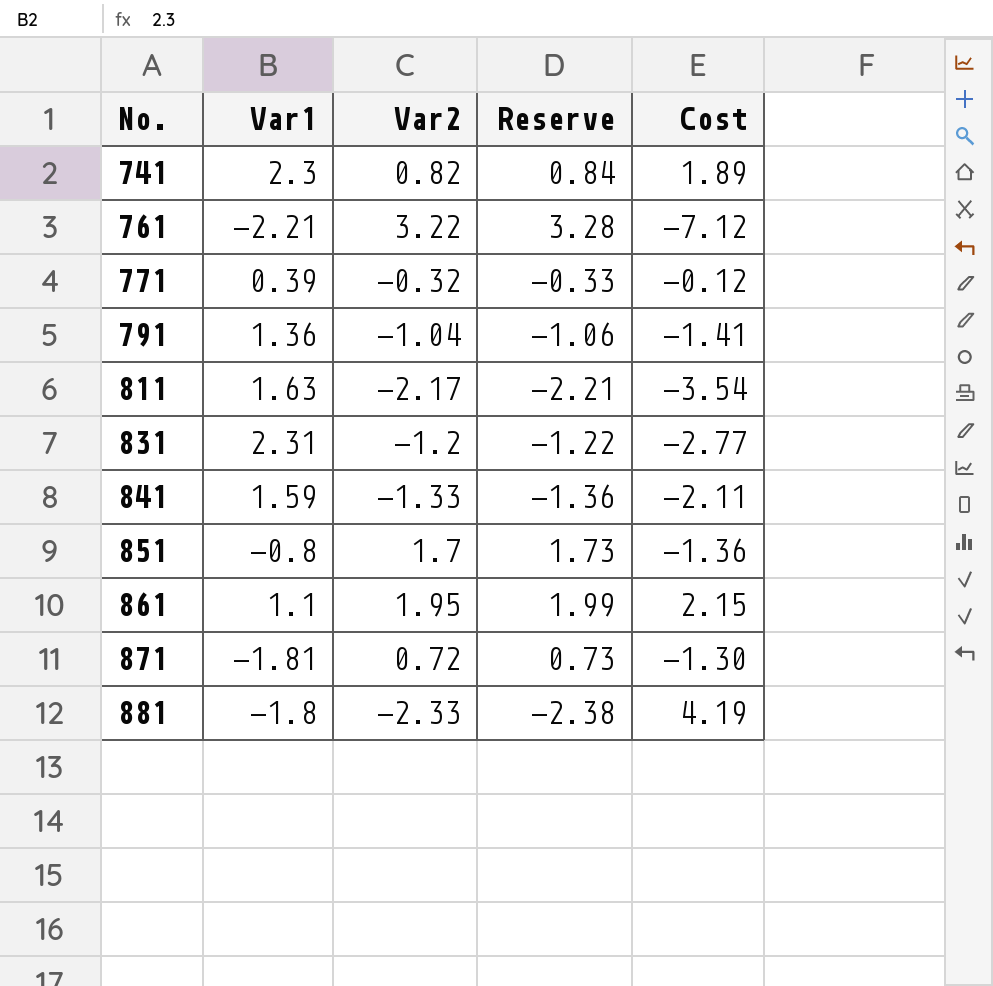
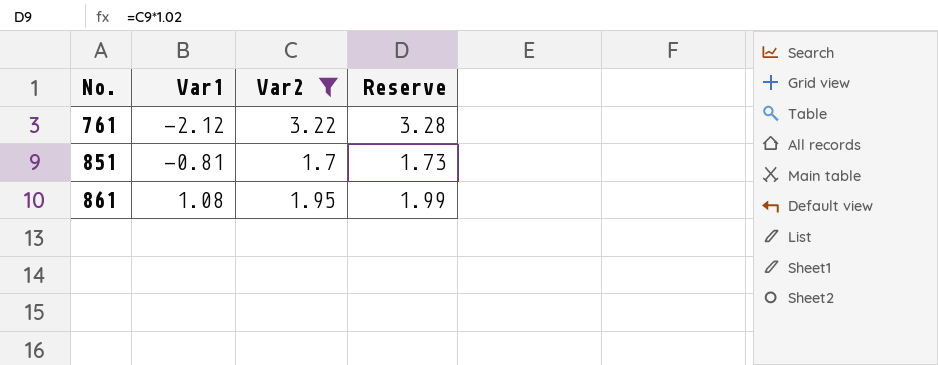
filter: none -> Var2 >= 1.7
column Cost | formula: [Var1] * [Var2] -> none
761 | Var1: -2.21 -> -2.12
851 | Var1: -0.8 -> -0.81
861 | Var1: 1.1 -> 1.08

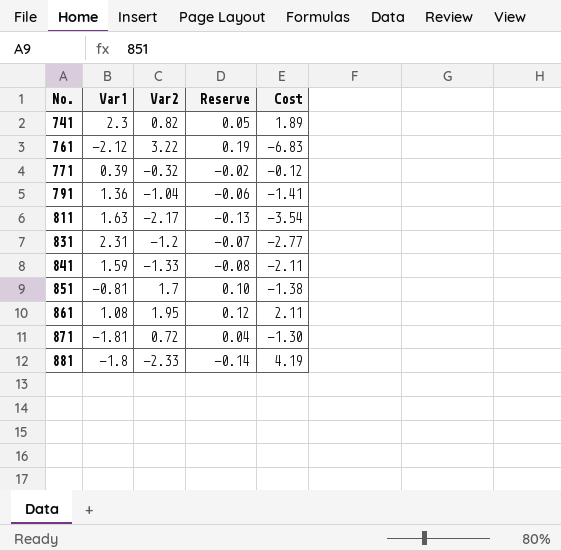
filter: Var2 >= 1.7 -> none
column Reserve | formula: [Var2] * 1.02 -> [Var2] * 0.06
column Cost | formula: none -> [Var1] * [Var2]

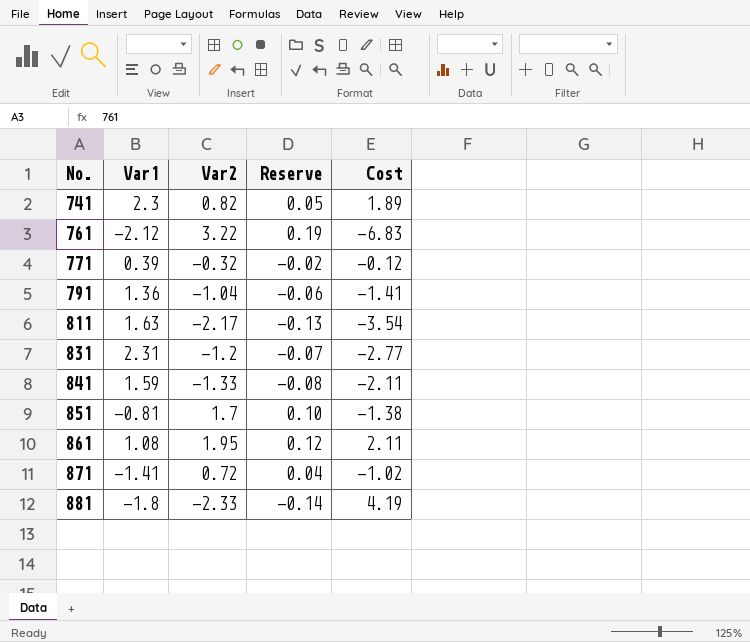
871 | Var1: -1.81 -> -1.41
871 | Cost: -1.30 -> -1.02

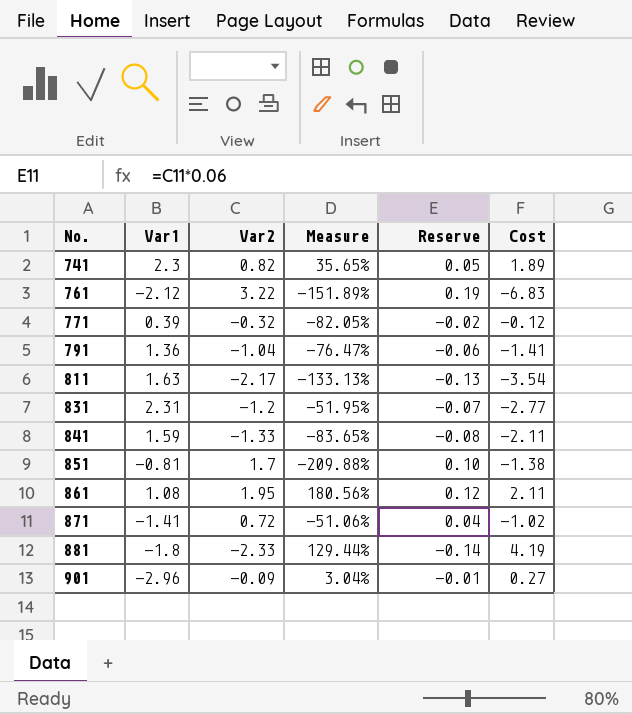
column Measure | formula: none -> [Var2] / [Var1]
row 901: none -> -2.96 | -0.09 | 3.04% | -0.01 | 0.27

